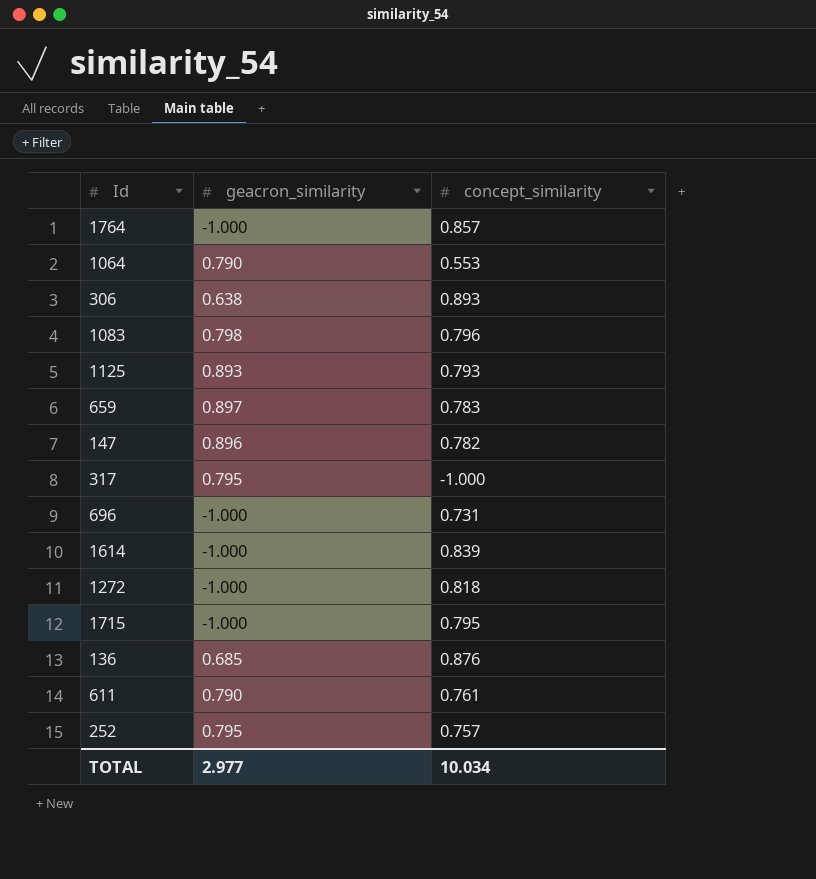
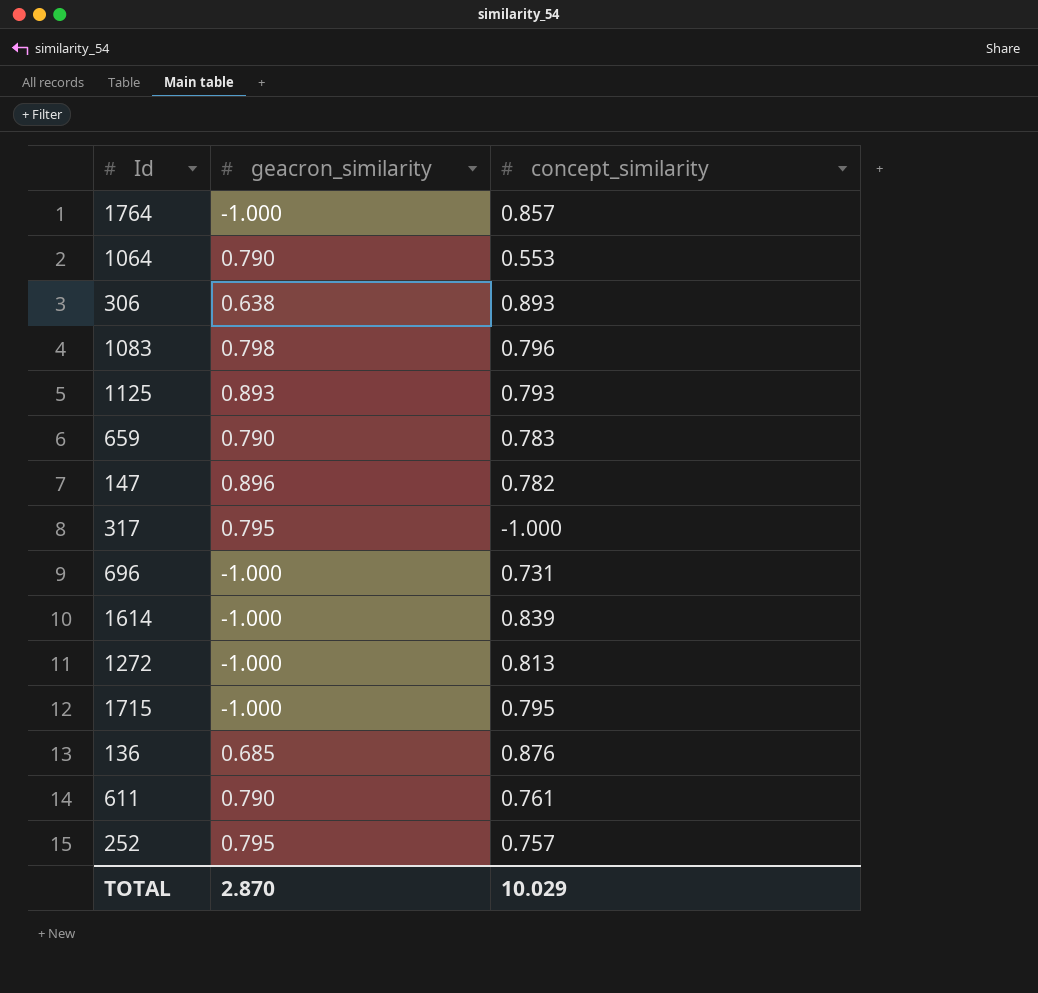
659 | geacron_similarity: 0.897 -> 0.790
1272 | concept_similarity: 0.818 -> 0.813
TOTAL | geacron_similarity: 2.977 -> 2.870
TOTAL | concept_similarity: 10.034 -> 10.029

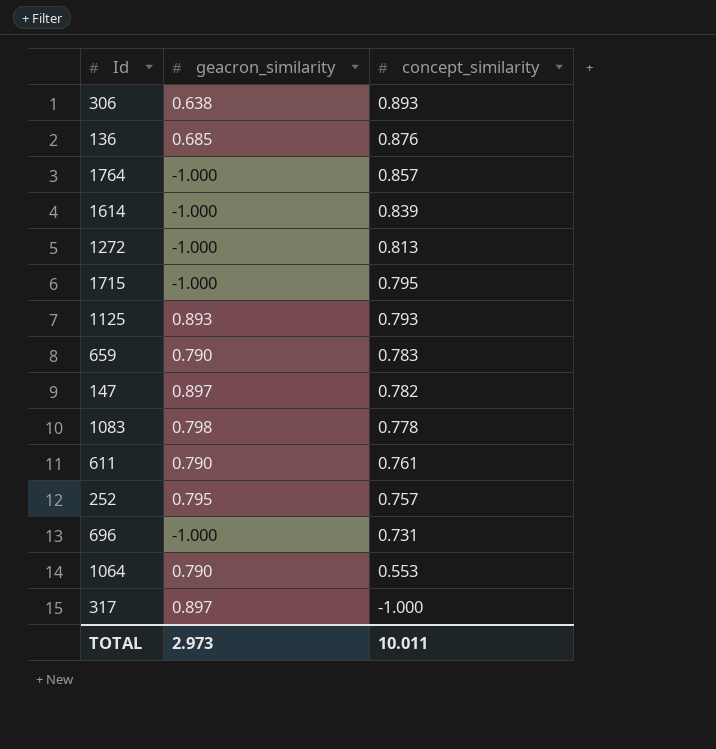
row order: none -> concept_similarity descending
147 | geacron_similarity: 0.896 -> 0.897
1083 | concept_similarity: 0.796 -> 0.778
317 | geacron_similarity: 0.795 -> 0.897
TOTAL | geacron_similarity: 2.870 -> 2.973
TOTAL | concept_similarity: 10.029 -> 10.011

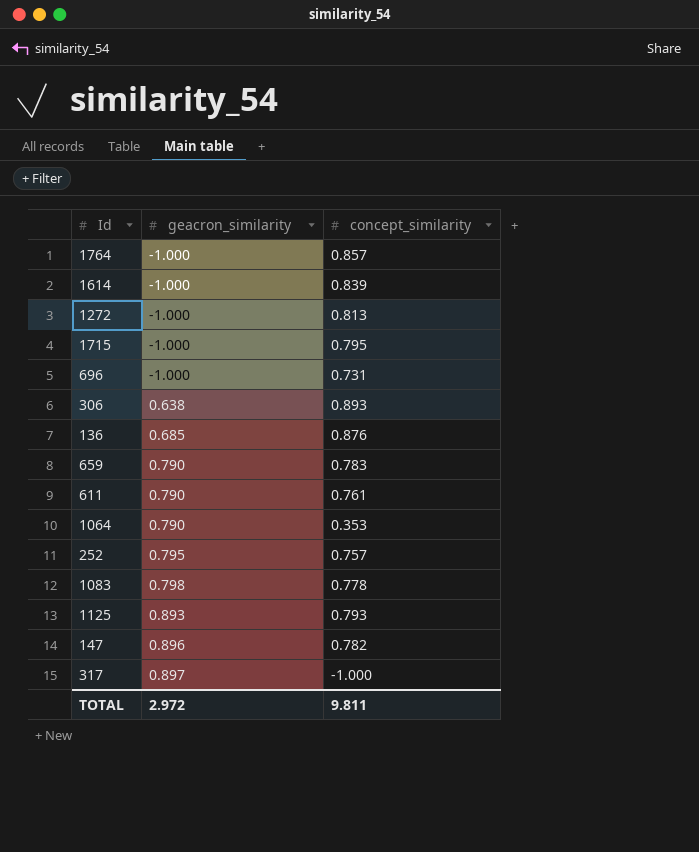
row order: concept_similarity descending -> geacron_similarity ascending
1064 | concept_similarity: 0.553 -> 0.353
147 | geacron_similarity: 0.897 -> 0.896
TOTAL | geacron_similarity: 2.973 -> 2.972
TOTAL | concept_similarity: 10.011 -> 9.811

